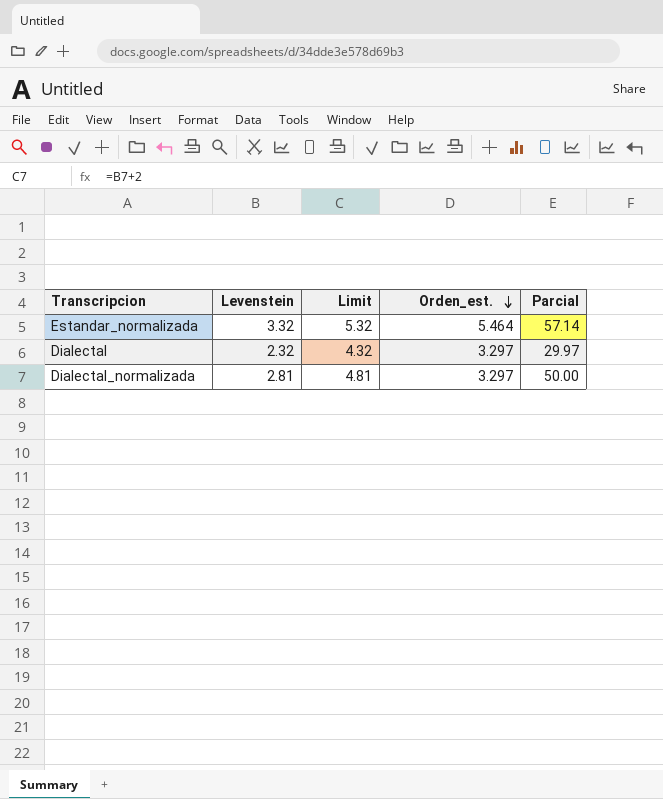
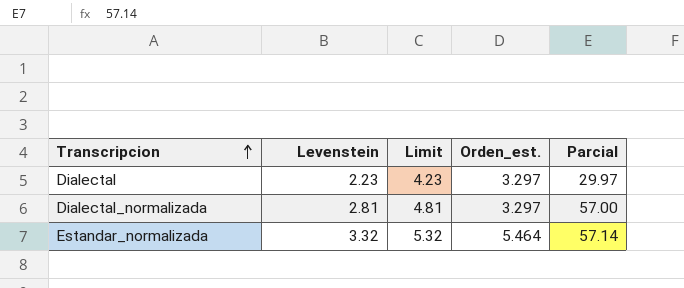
row order: Orden_est. descending -> Transcripcion ascending
Dialectal | Levenstein: 2.32 -> 2.23
Dialectal | Limit: 4.32 -> 4.23
Dialectal_normalizada | Parcial: 50.00 -> 57.00

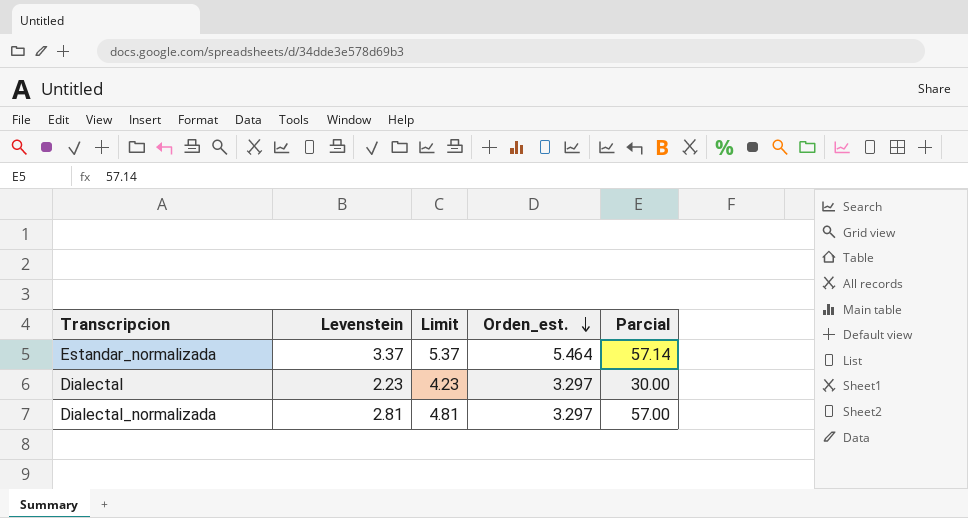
row order: Transcripcion ascending -> Orden_est. descending
Estandar_normalizada | Levenstein: 3.32 -> 3.37
Estandar_normalizada | Limit: 5.32 -> 5.37
Dialectal | Parcial: 29.97 -> 30.00

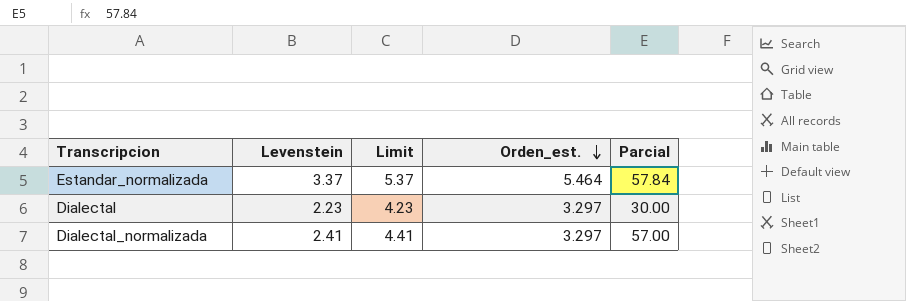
Estandar_normalizada | Parcial: 57.14 -> 57.84
Dialectal_normalizada | Levenstein: 2.81 -> 2.41
Dialectal_normalizada | Limit: 4.81 -> 4.41

